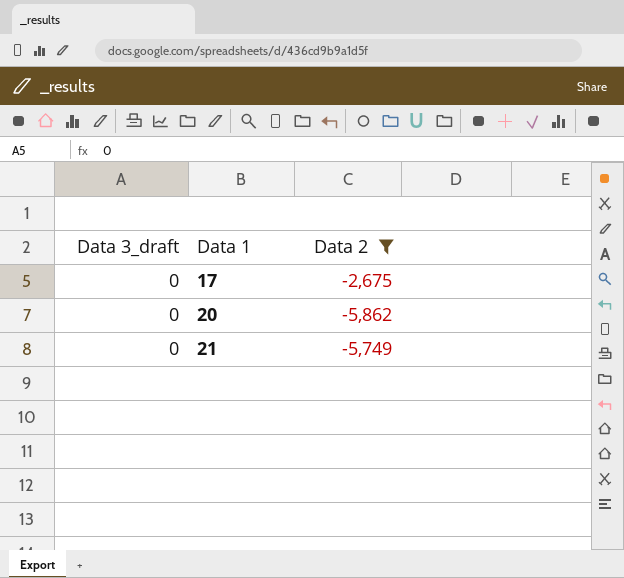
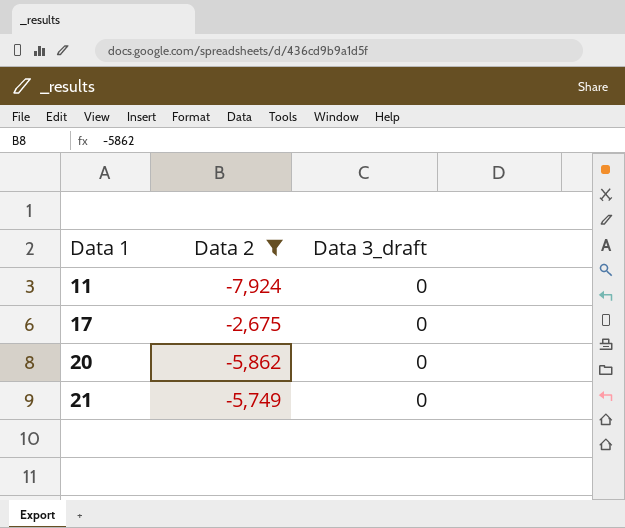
column Data 3_draft | position: 1 -> 3
row 11: none -> -7,924 | 0

